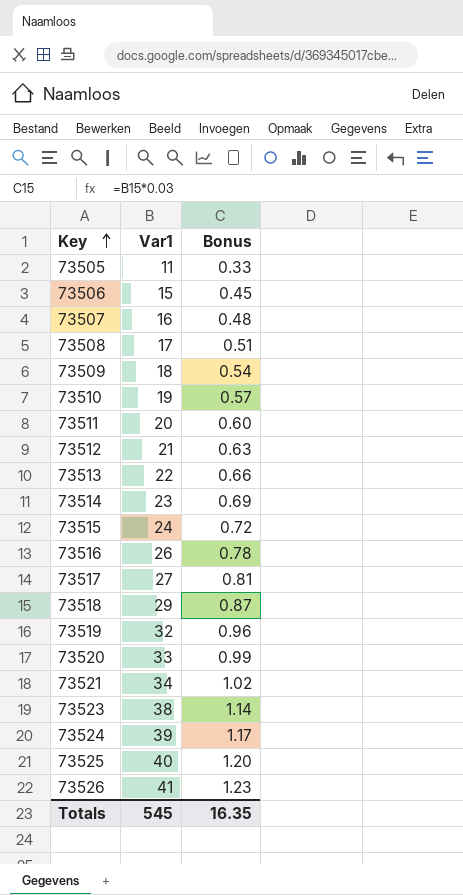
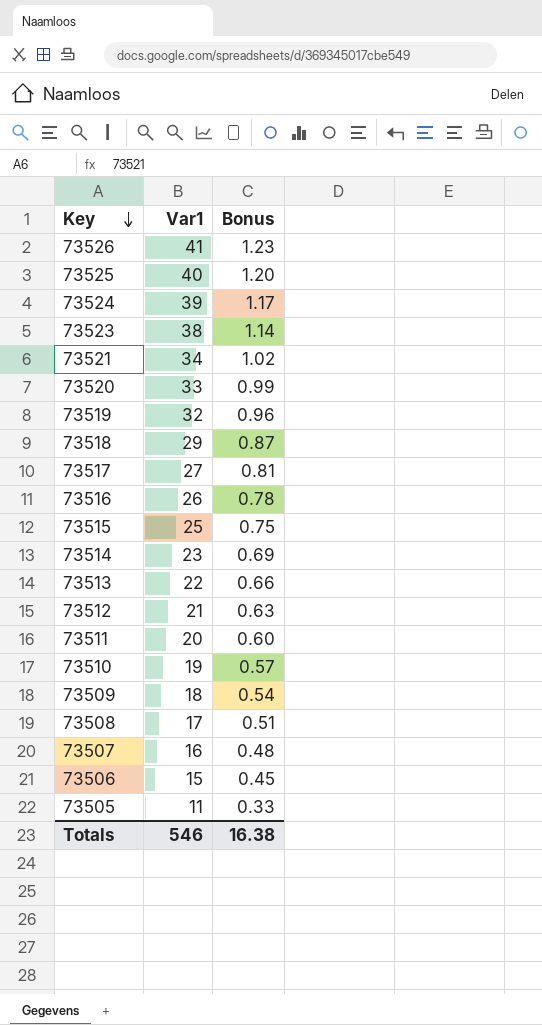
row order: Key ascending -> Key descending
73515 | Var1: 24 -> 25
73515 | Bonus: 0.72 -> 0.75
Totals | Var1: 545 -> 546
Totals | Bonus: 16.35 -> 16.38

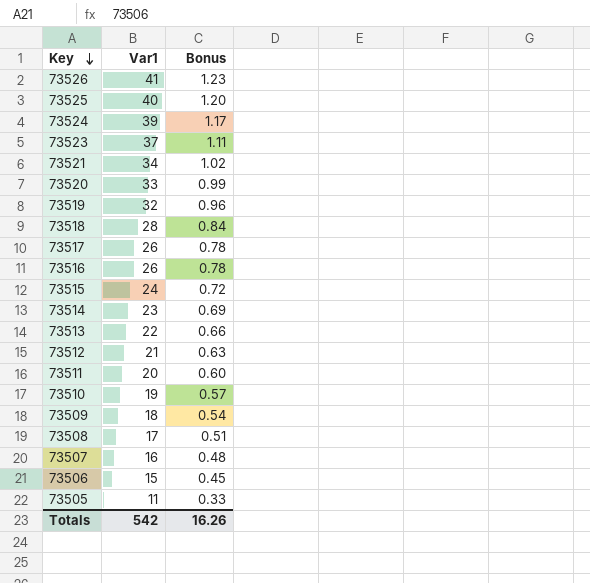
73523 | Var1: 38 -> 37
73523 | Bonus: 1.14 -> 1.11
73518 | Var1: 29 -> 28
73518 | Bonus: 0.87 -> 0.84
73517 | Var1: 27 -> 26
73517 | Bonus: 0.81 -> 0.78
73515 | Var1: 25 -> 24
73515 | Bonus: 0.75 -> 0.72
Totals | Var1: 546 -> 542
Totals | Bonus: 16.38 -> 16.26

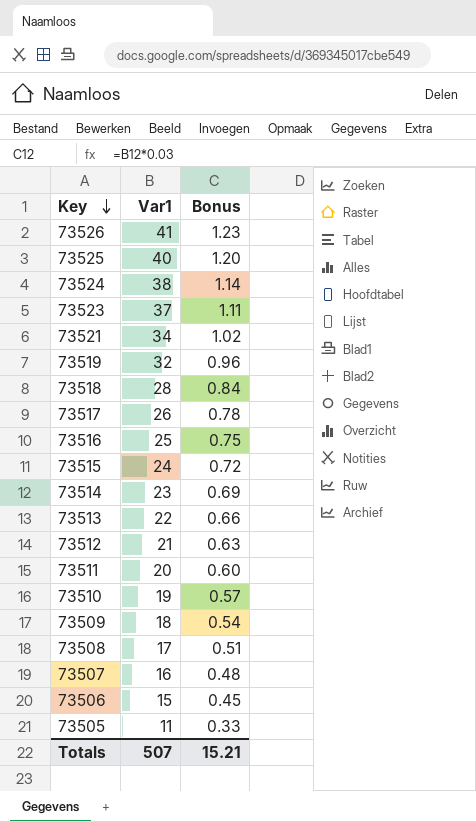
row 73520: 33 | 0.99 -> none
73524 | Var1: 39 -> 38
73524 | Bonus: 1.17 -> 1.14
73516 | Var1: 26 -> 25
73516 | Bonus: 0.78 -> 0.75
Totals | Var1: 542 -> 507
Totals | Bonus: 16.26 -> 15.21

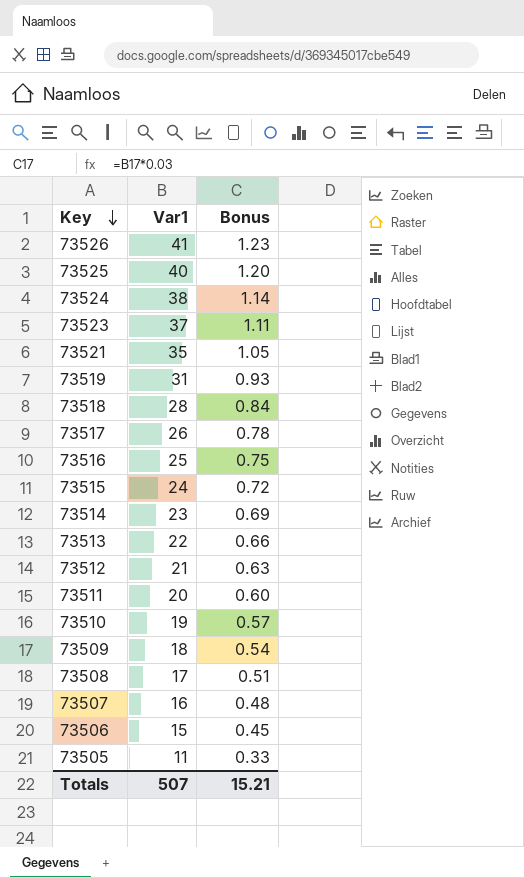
73521 | Var1: 34 -> 35
73521 | Bonus: 1.02 -> 1.05
73519 | Var1: 32 -> 31
73519 | Bonus: 0.96 -> 0.93

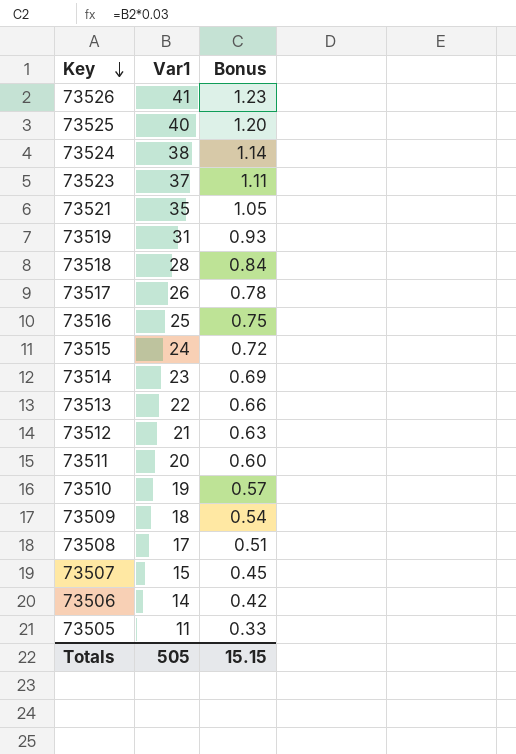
73507 | Var1: 16 -> 15
73507 | Bonus: 0.48 -> 0.45
73506 | Var1: 15 -> 14
73506 | Bonus: 0.45 -> 0.42
Totals | Var1: 507 -> 505
Totals | Bonus: 15.21 -> 15.15

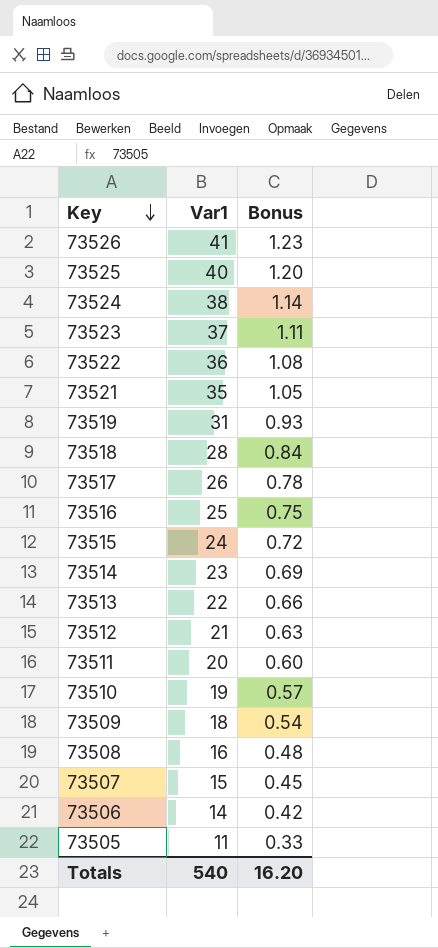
row 73522: none -> 36 | 1.08
73508 | Var1: 17 -> 16
73508 | Bonus: 0.51 -> 0.48
Totals | Var1: 505 -> 540
Totals | Bonus: 15.15 -> 16.20

